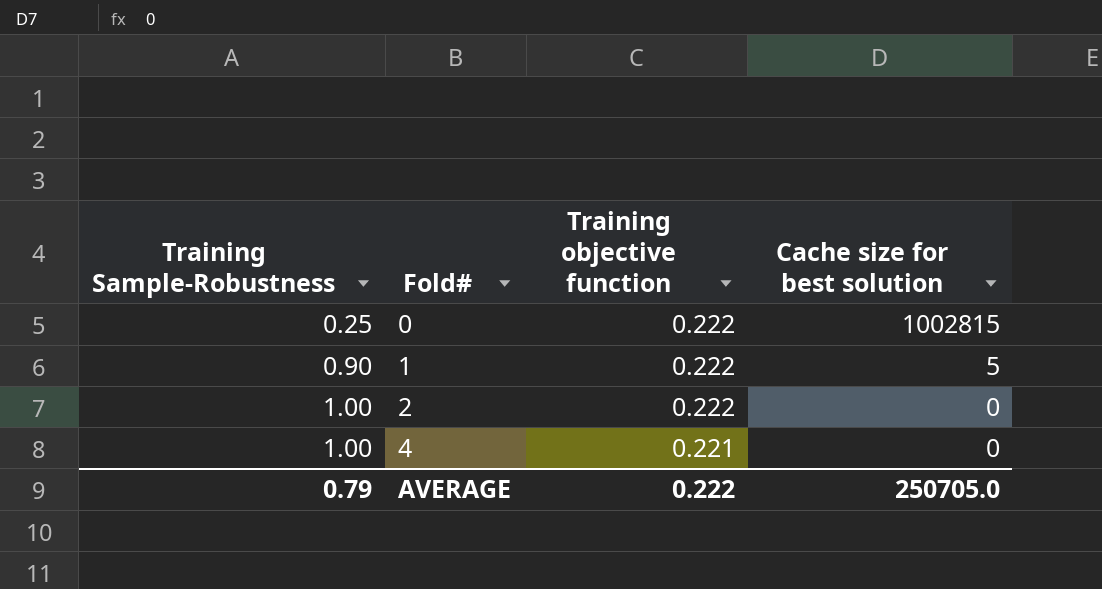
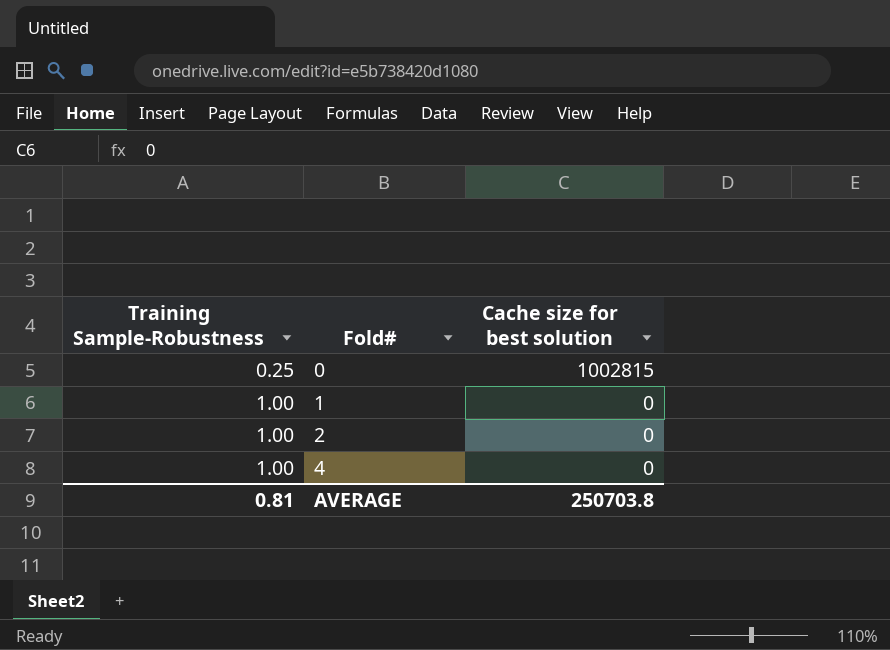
column Training objective function | position: 3 -> none
1 | Training Sample-Robustness: 0.90 -> 1.00
1 | Cache size for best solution: 5 -> 0
AVERAGE | Training Sample-Robustness: 0.79 -> 0.81
AVERAGE | Cache size for best solution: 250705.0 -> 250703.8

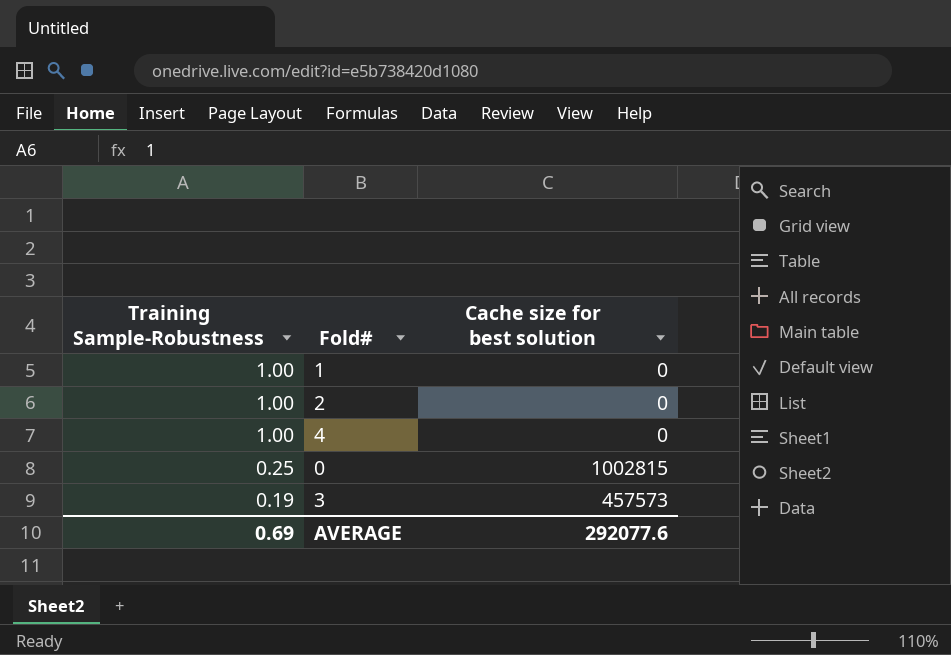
row order: Training Sample-Robustness ascending -> Training Sample-Robustness descending
row 3: none -> 0.19 | 457573
AVERAGE | Training Sample-Robustness: 0.81 -> 0.69
AVERAGE | Cache size for best solution: 250703.8 -> 292077.6

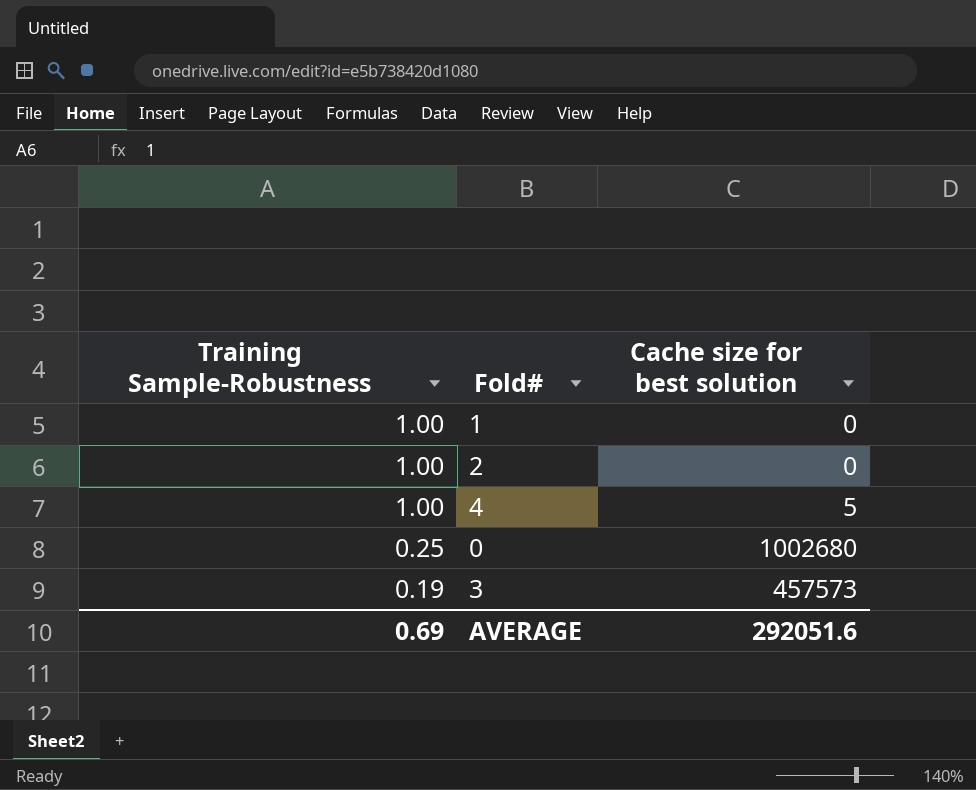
4 | Cache size for best solution: 0 -> 5
0 | Cache size for best solution: 1002815 -> 1002680
AVERAGE | Cache size for best solution: 292077.6 -> 292051.6

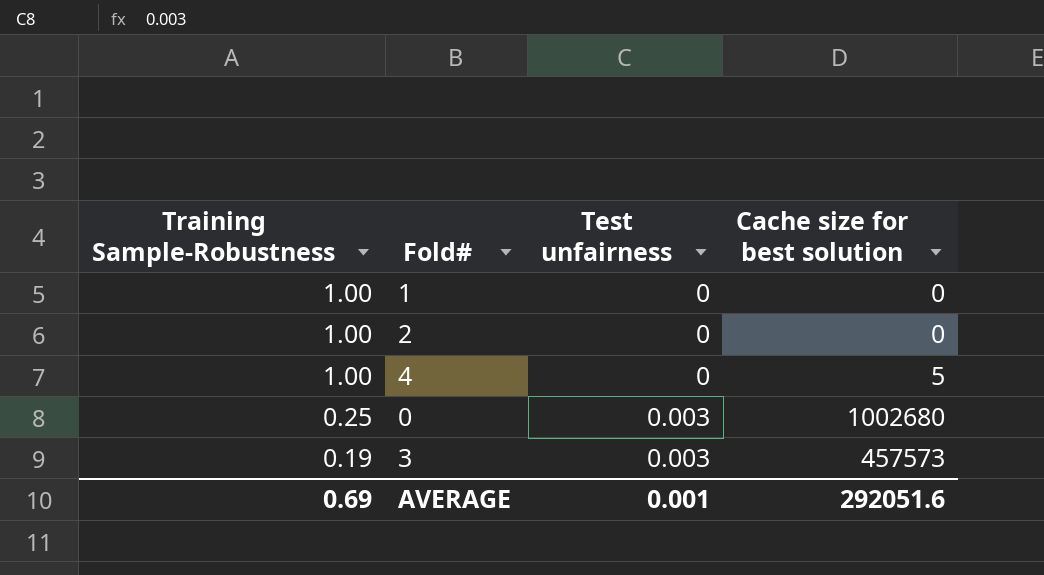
column Test unfairness | position: none -> 3

